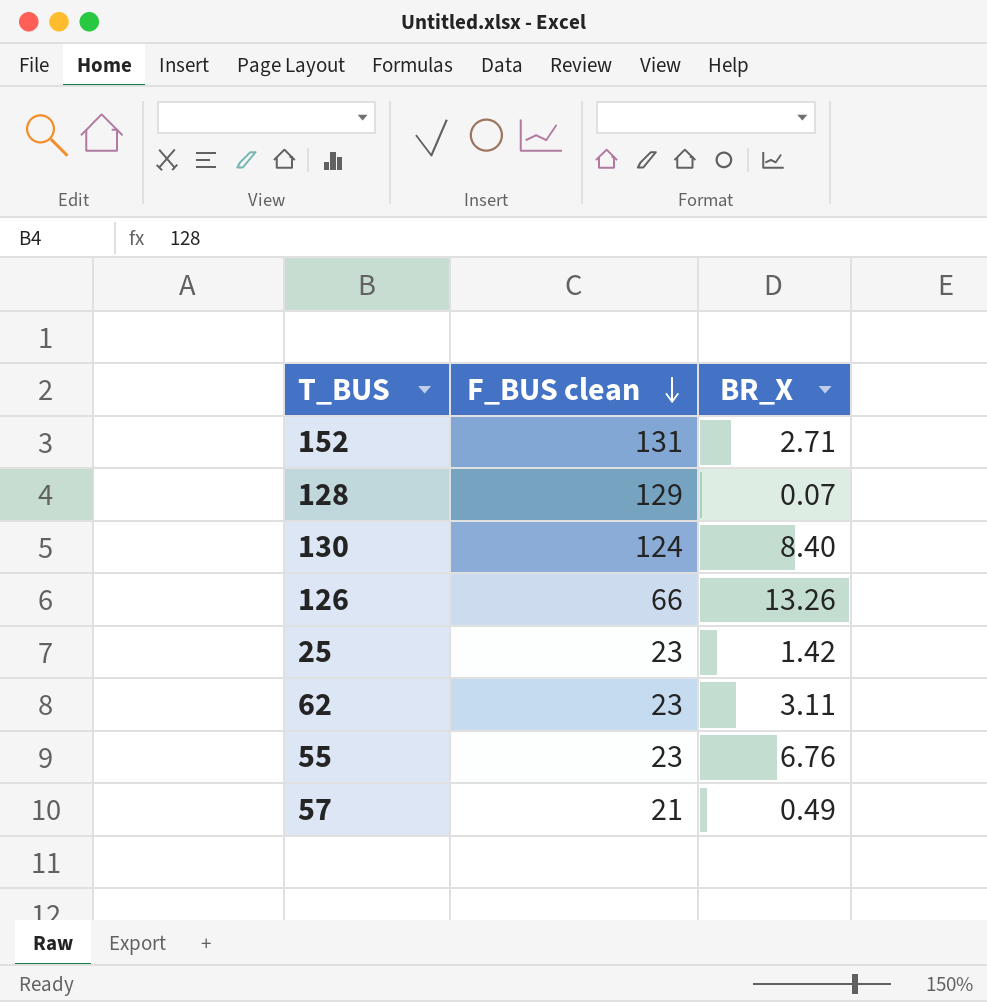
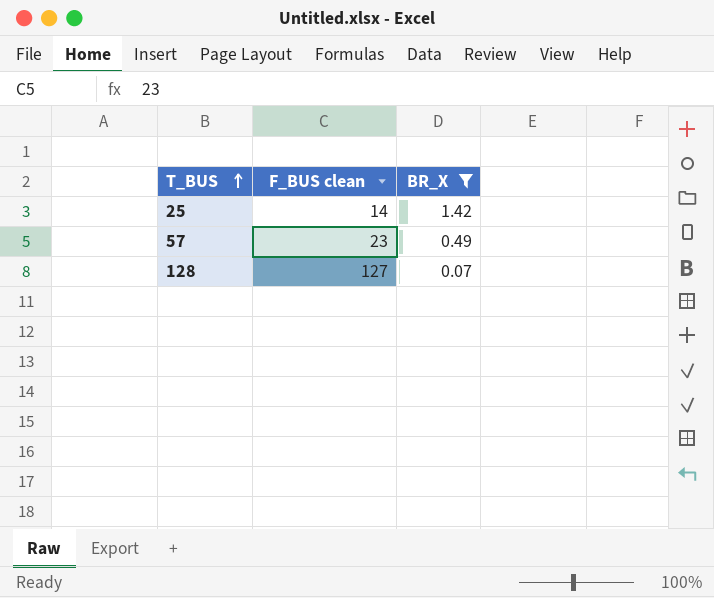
filter: none -> BR_X <= 1.42
row order: F_BUS clean descending -> T_BUS ascending
25 | F_BUS clean: 23 -> 14
57 | F_BUS clean: 21 -> 23
128 | F_BUS clean: 129 -> 127

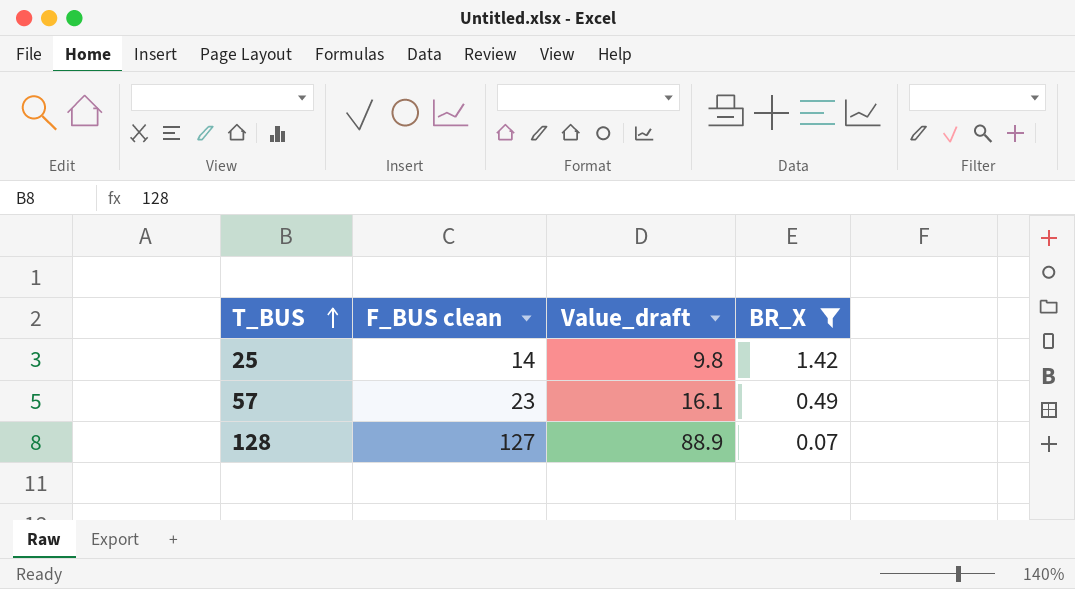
column Value_draft | formula: none -> [F_BUS clean] * 0.7

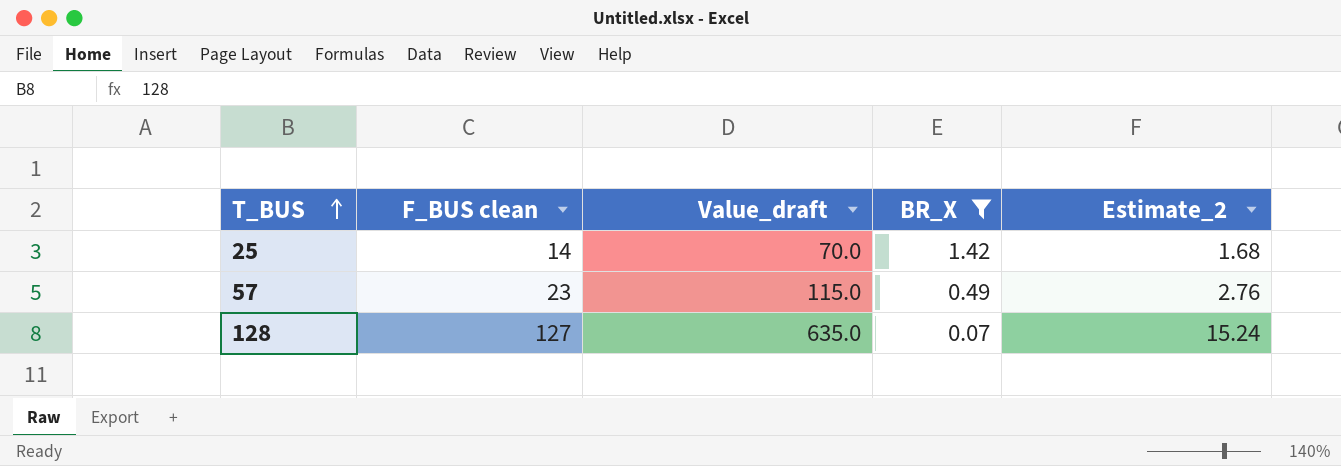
column Value_draft | formula: [F_BUS clean] * 0.7 -> [F_BUS clean] * 5
column Estimate_2 | formula: none -> [F_BUS clean] * 0.12

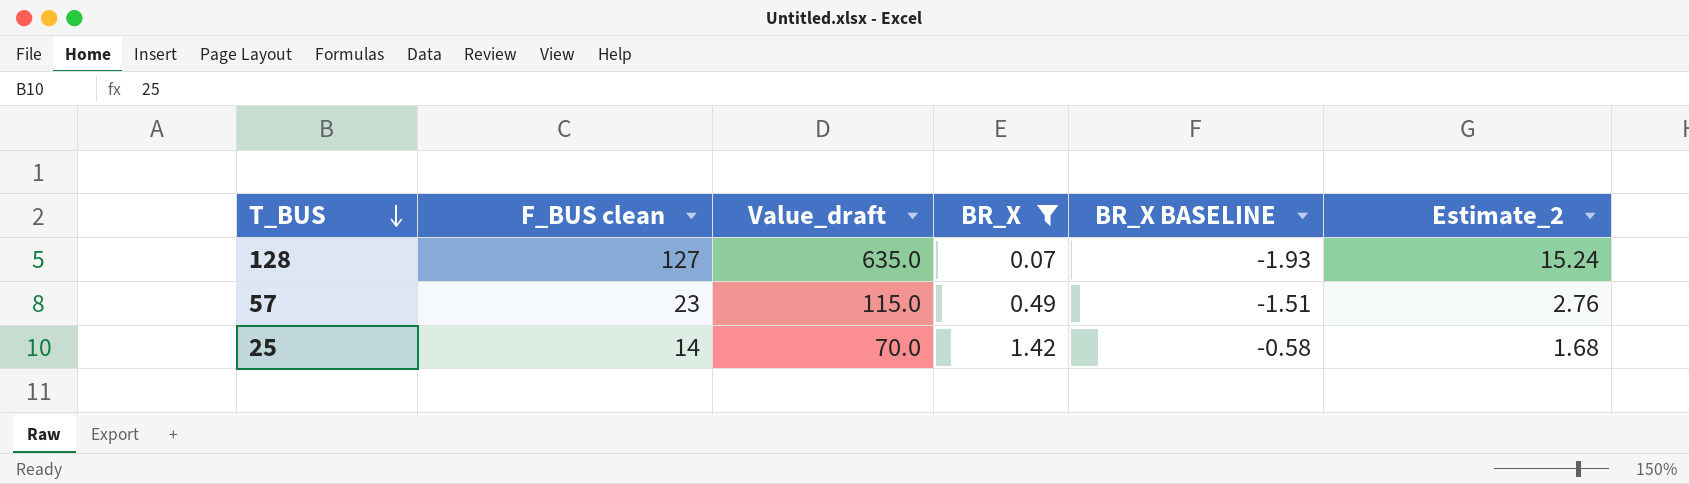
row order: T_BUS ascending -> T_BUS descending
column BR_X BASELINE | formula: none -> [BR_X] - 2

